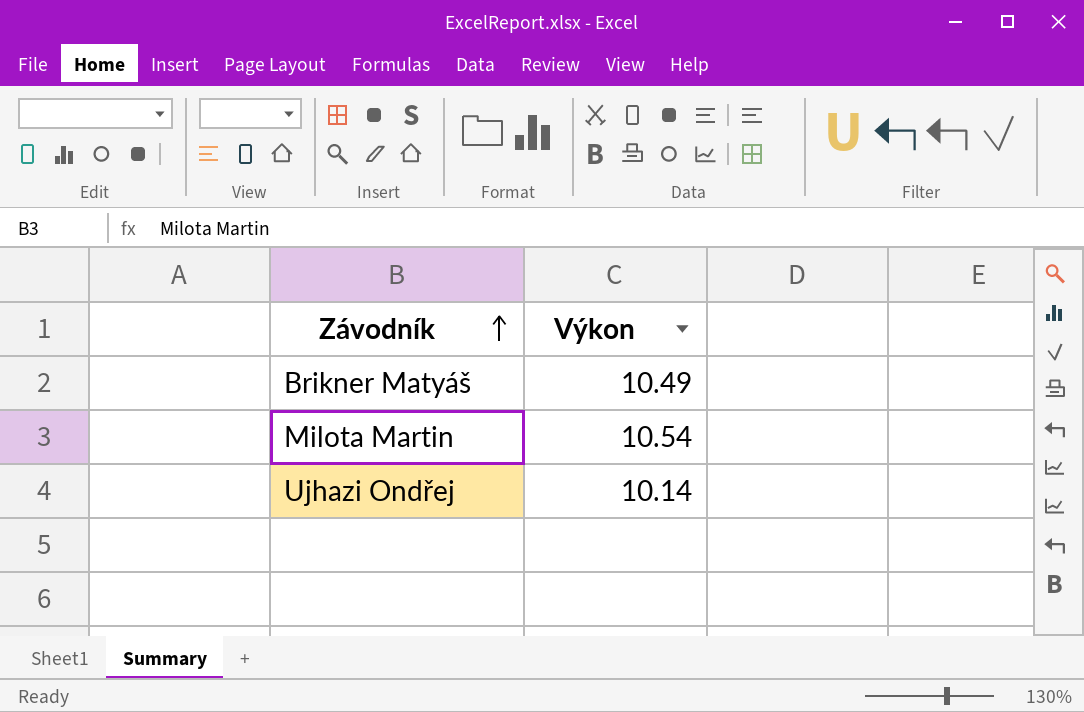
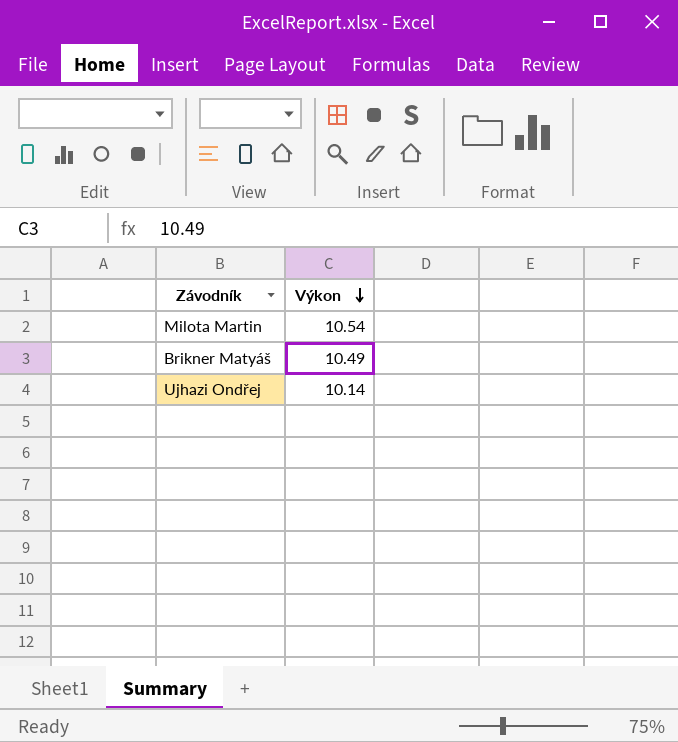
row order: Závodník ascending -> Výkon descending

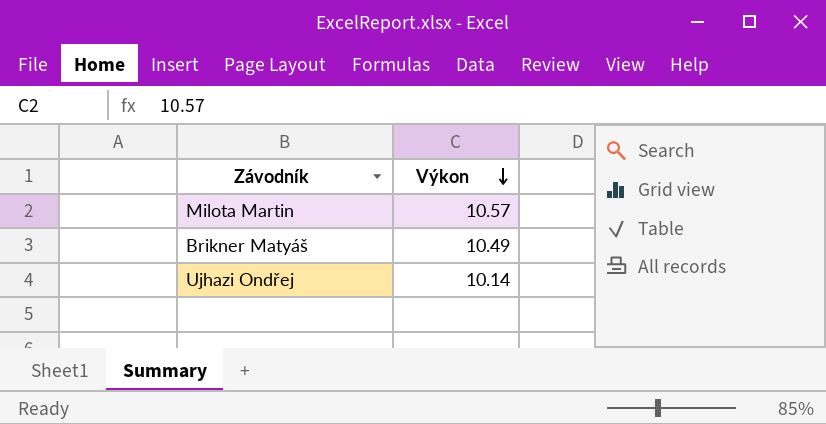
Milota Martin | Výkon: 10.54 -> 10.57

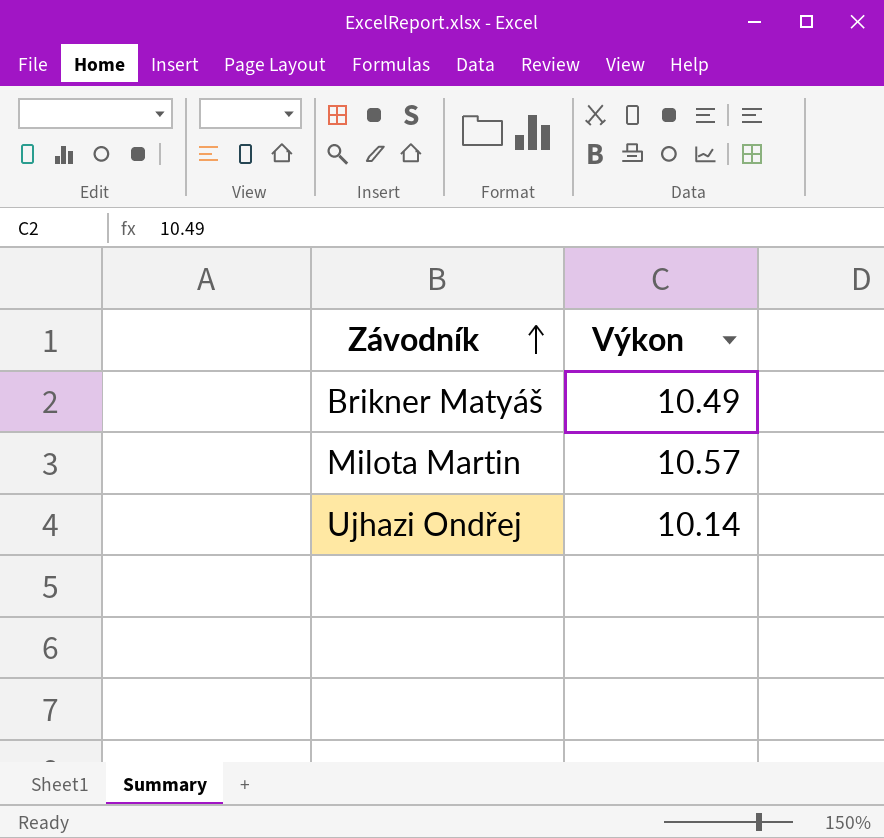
row order: Výkon descending -> Závodník ascending

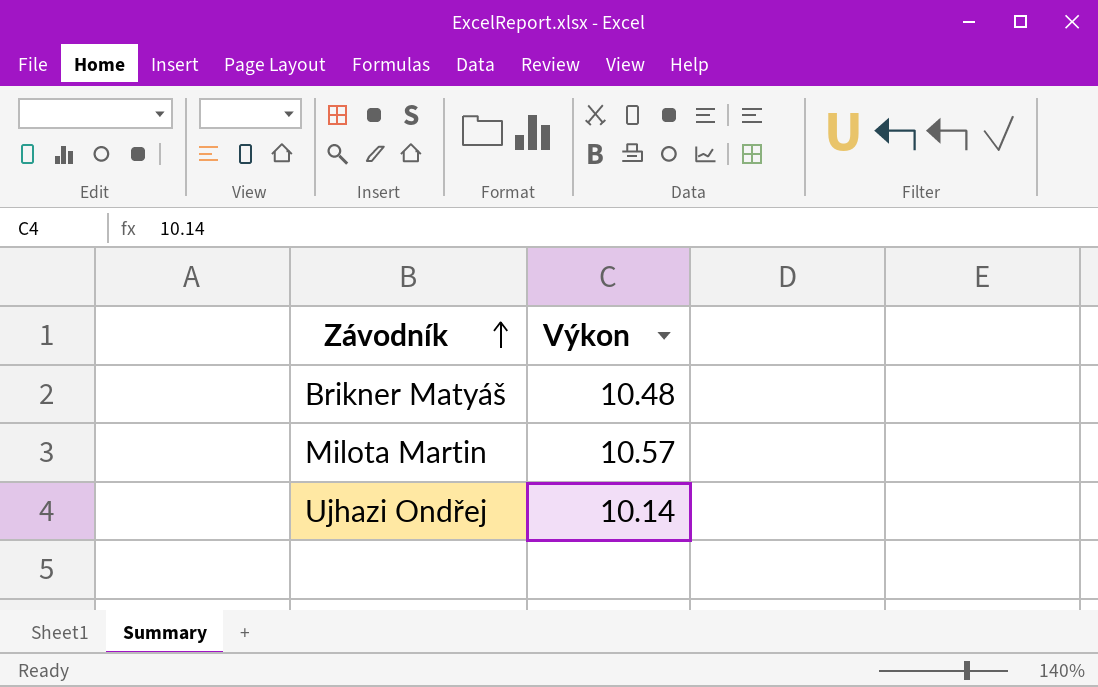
Brikner Matyáš | Výkon: 10.49 -> 10.48

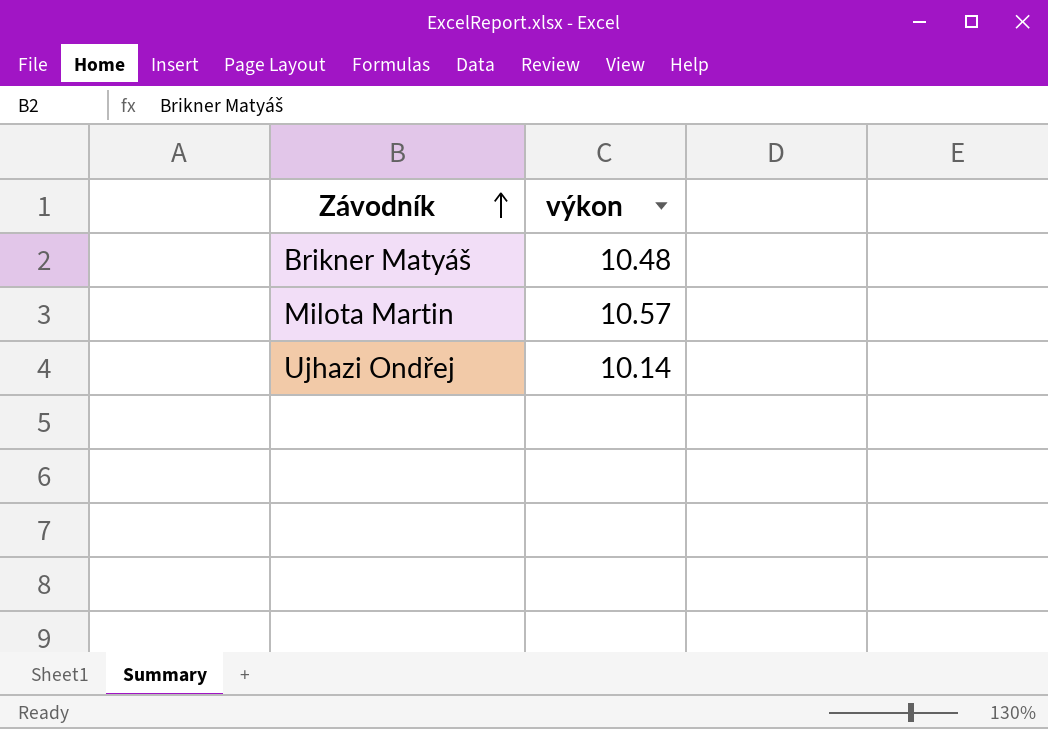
column name: Výkon -> výkon

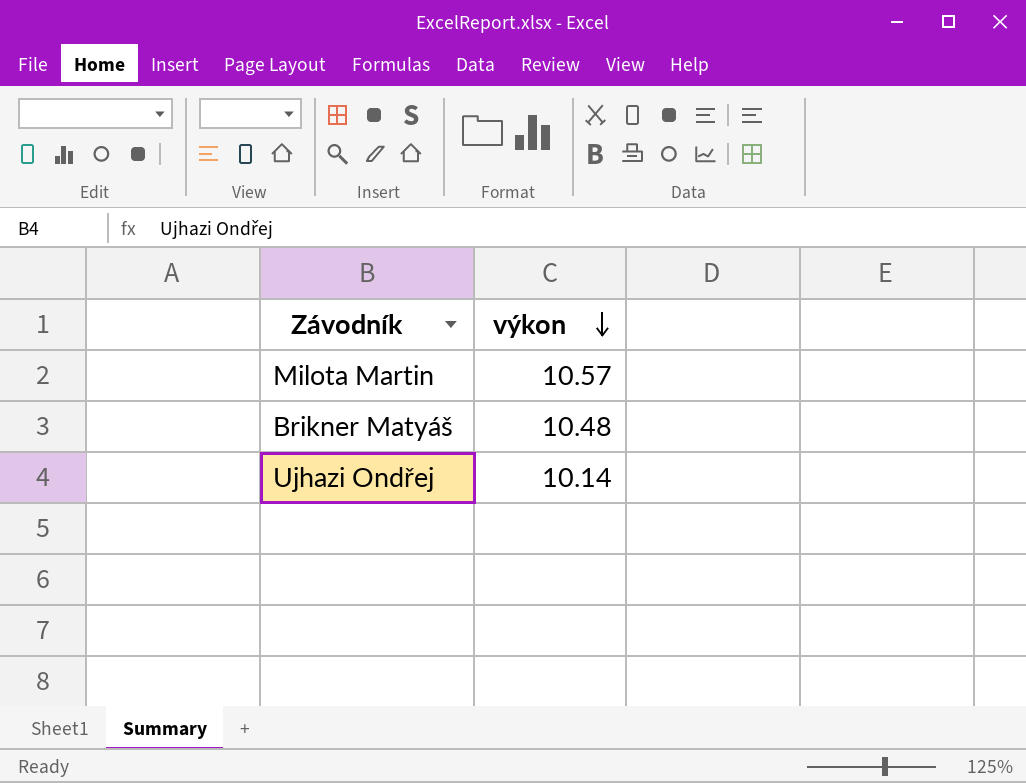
row order: Závodník ascending -> výkon descending

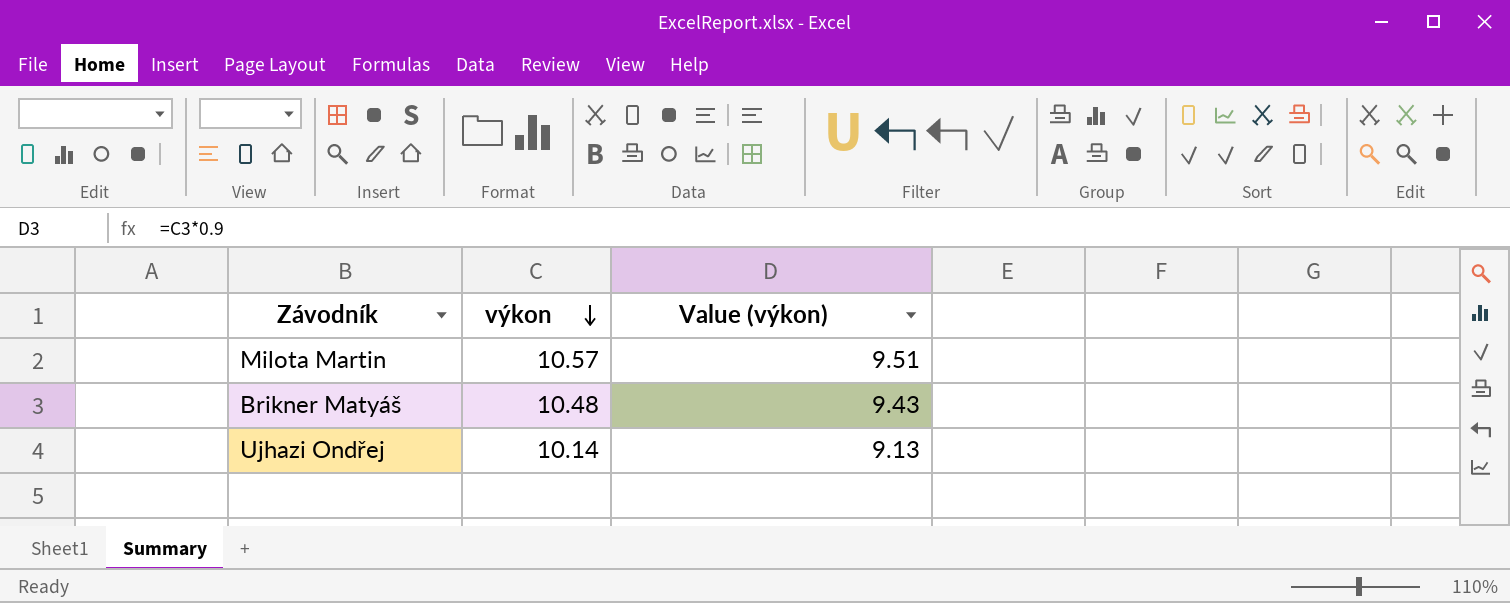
column Value (výkon) | formula: none -> [výkon] * 0.9

